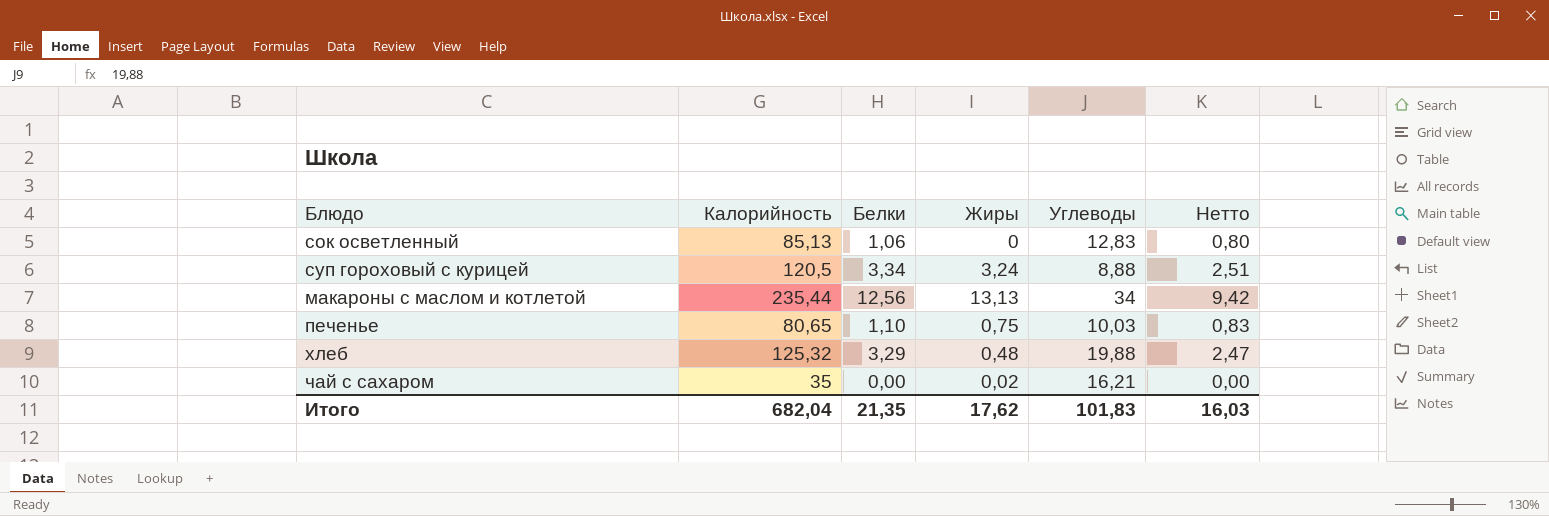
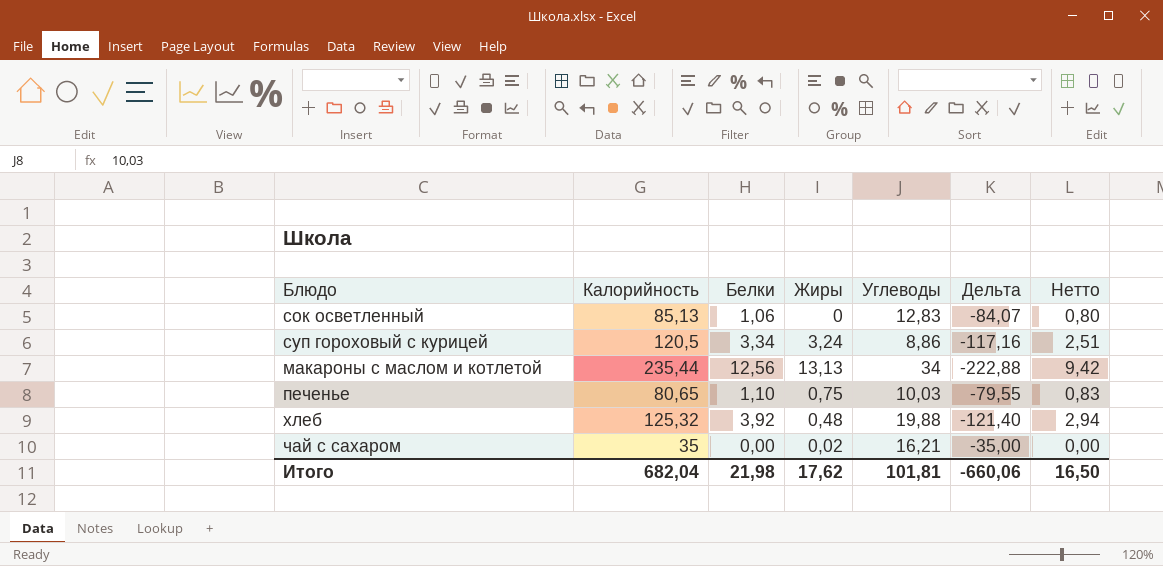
column Дельта | formula: none -> [Белки] - [Калорийность]
суп гороховый с курицей | Углеводы: 8,88 -> 8,86
хлеб | Белки: 3,29 -> 3,92
хлеб | Нетто: 2,47 -> 2,94
Итого | Белки: 21,35 -> 21,98
Итого | Углеводы: 101,83 -> 101,81
Итого | Нетто: 16,03 -> 16,50

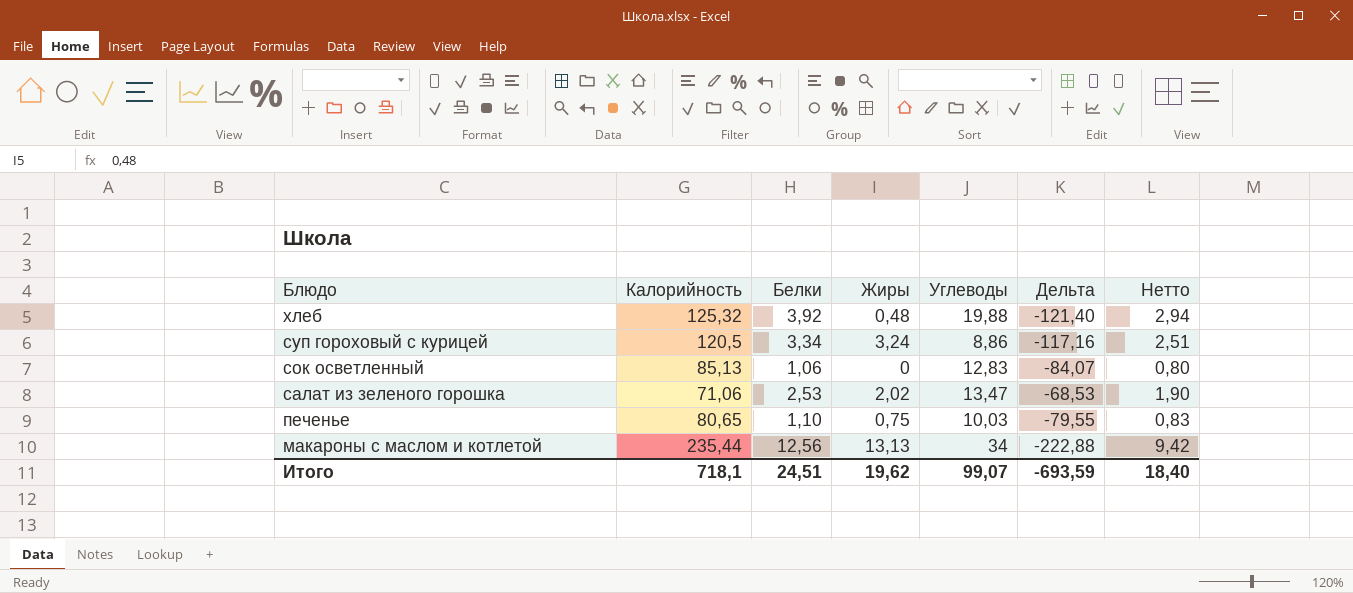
row order: none -> Блюдо descending
row чай с сахаром: 35 | 0,00 | 0,02 | 16,21 | -35,00 | 0,00 -> none
row салат из зеленого горошка: none -> 71,06 | 2,53 | 2,02 | 13,47 | -68,53 | 1,90
Итого | Калорийность: 682,04 -> 718,1
Итого | Белки: 21,98 -> 24,51
Итого | Жиры: 17,62 -> 19,62
Итого | Углеводы: 101,81 -> 99,07
Итого | Дельта: -660,06 -> -693,59
Итого | Нетто: 16,50 -> 18,40

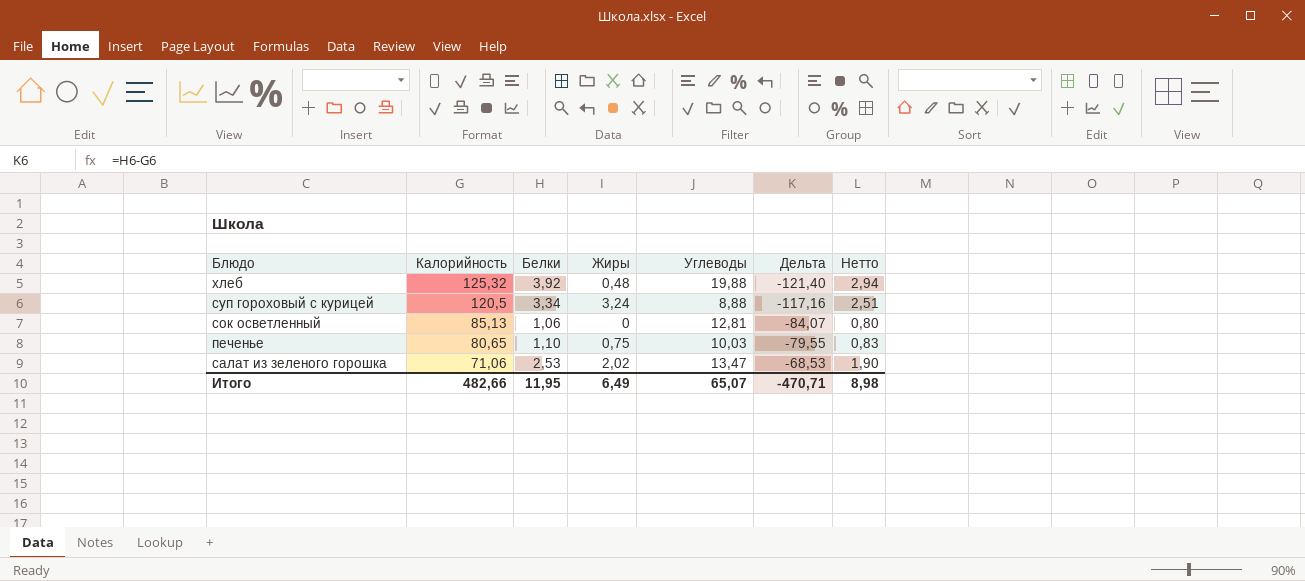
row order: Блюдо descending -> Калорийность descending
row макароны с маслом и котлетой: 235,44 | 12,56 | 13,13 | 34 | -222,88 | 9,42 -> none
суп гороховый с курицей | Углеводы: 8,86 -> 8,88
сок осветленный | Углеводы: 12,83 -> 12,81
Итого | Калорийность: 718,1 -> 482,66
Итого | Белки: 24,51 -> 11,95
Итого | Жиры: 19,62 -> 6,49
Итого | Углеводы: 99,07 -> 65,07
Итого | Дельта: -693,59 -> -470,71
Итого | Нетто: 18,40 -> 8,98

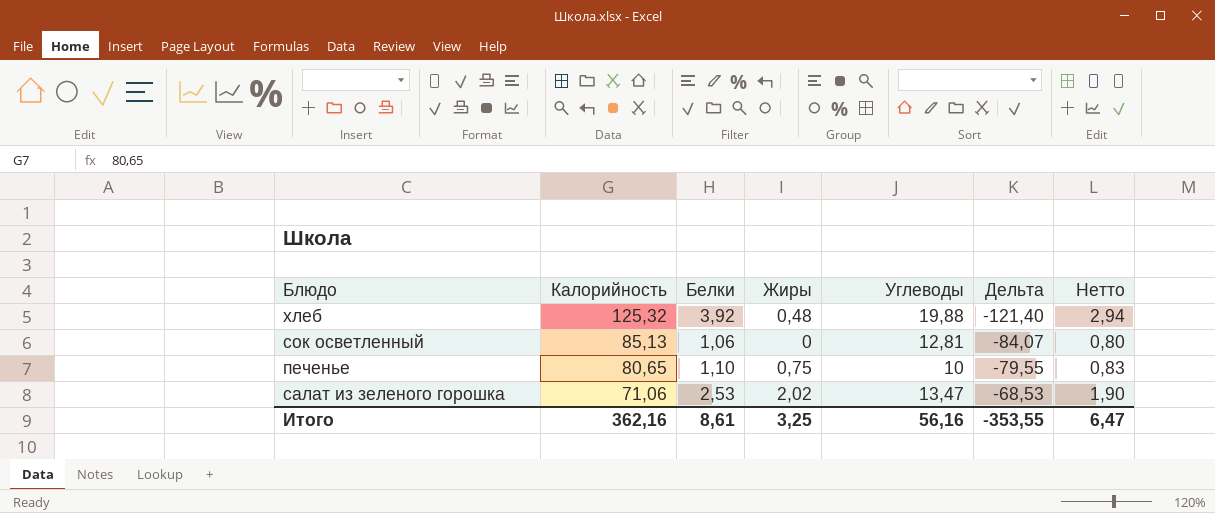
row суп гороховый с курицей: 120,5 | 3,34 | 3,24 | 8,88 | -117,16 | 2,51 -> none
печенье | Углеводы: 10,03 -> 10
Итого | Калорийность: 482,66 -> 362,16
Итого | Белки: 11,95 -> 8,61
Итого | Жиры: 6,49 -> 3,25
Итого | Углеводы: 65,07 -> 56,16
Итого | Дельта: -470,71 -> -353,55
Итого | Нетто: 8,98 -> 6,47

